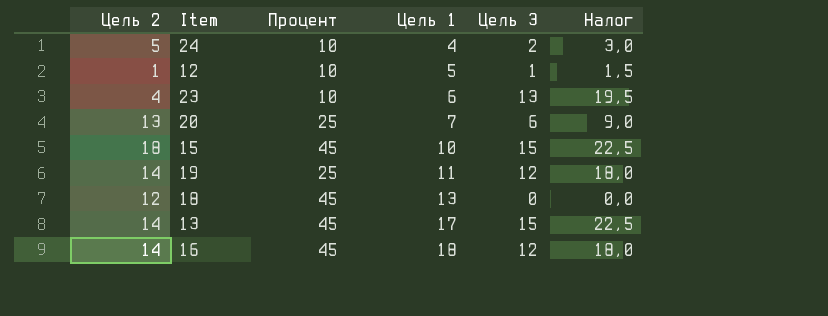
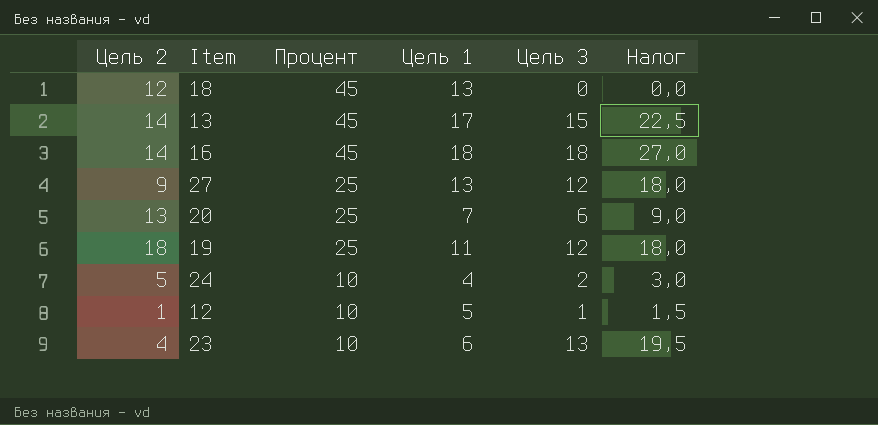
row order: Цель 1 ascending -> Процент descending
row 15: 18 | 45 | 10 | 15 | 22,5 -> none
16 | Цель 3: 12 -> 18
16 | Налог: 18,0 -> 27,0
row 27: none -> 9 | 25 | 13 | 12 | 18,0
19 | Цель 2: 14 -> 18

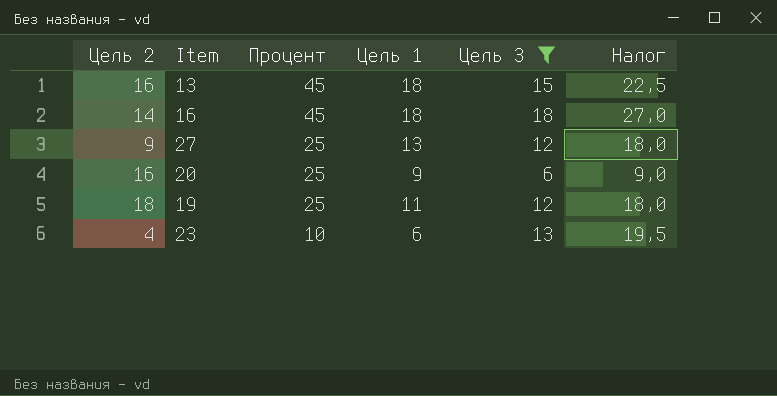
filter: none -> Цель 3 >= 6
13 | Цель 2: 14 -> 16
13 | Цель 1: 17 -> 18
20 | Цель 2: 13 -> 16
20 | Цель 1: 7 -> 9

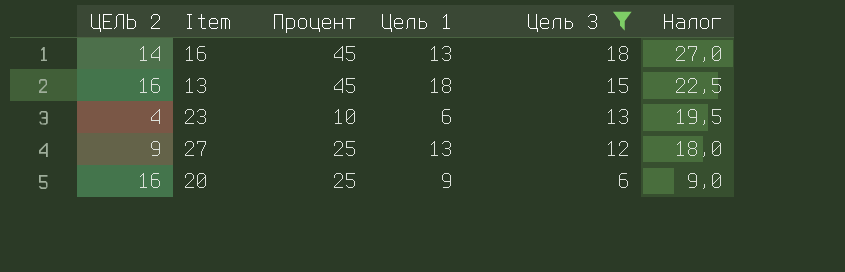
row order: Процент descending -> Цель 3 descending
column name: Цель 2 -> ЦЕЛЬ 2
row 19: 18 | 25 | 11 | 12 | 18,0 -> none
16 | Цель 1: 18 -> 13

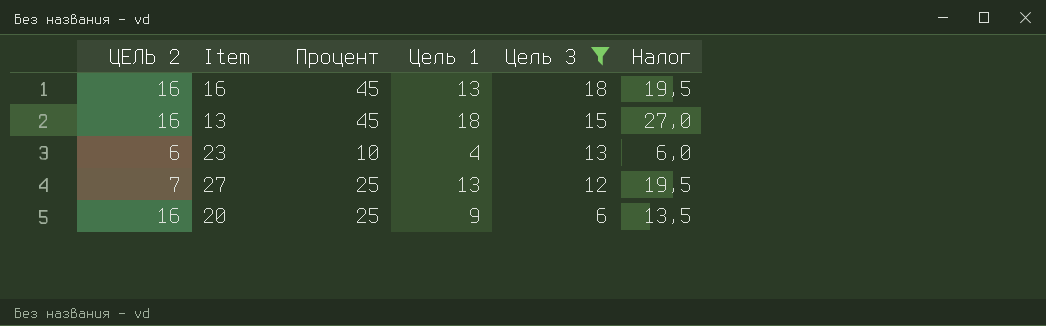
column Налог | formula: [Цель 3] * 1,5 -> [Цель 1] * 1,5
16 | ЦЕЛЬ 2: 14 -> 16
23 | ЦЕЛЬ 2: 4 -> 6
23 | Цель 1: 6 -> 4
27 | ЦЕЛЬ 2: 9 -> 7

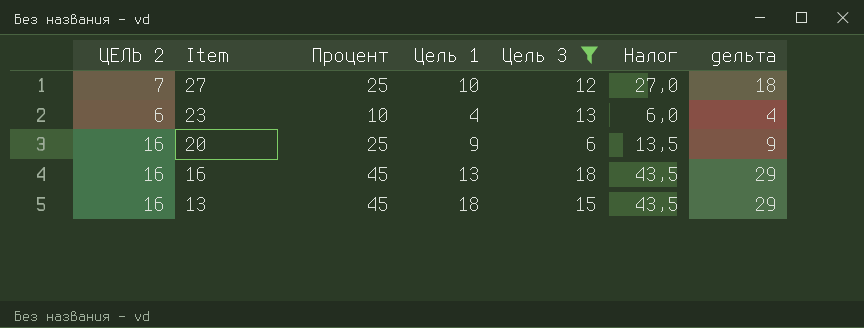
row order: Цель 3 descending -> Item descending
column Налог | formula: [Цель 1] * 1,5 -> [дельта] * 1,5
column дельта | formula: none -> [Процент] - [ЦЕЛЬ 2]
27 | Цель 1: 13 -> 10

